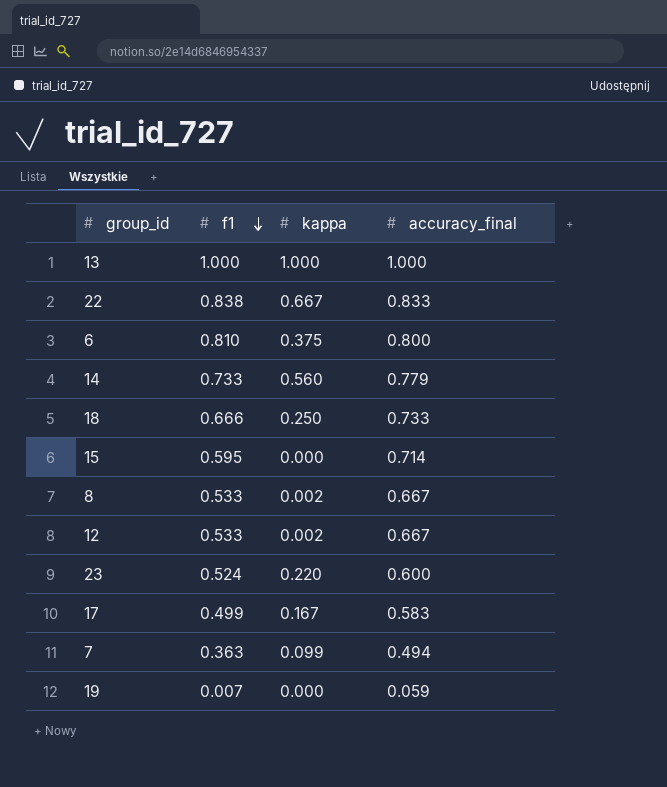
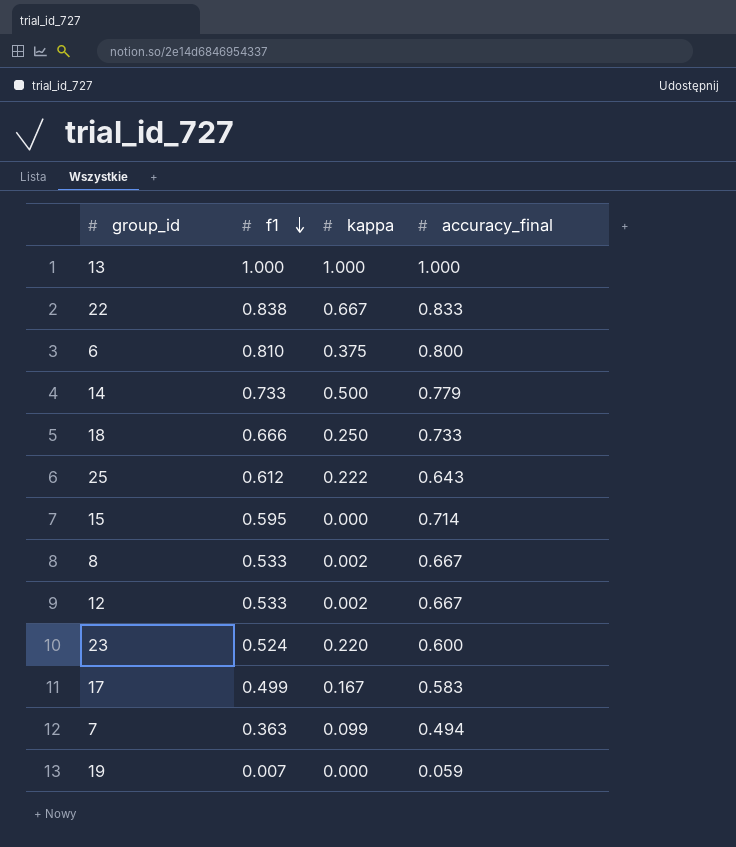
14 | kappa: 0.560 -> 0.500
row 25: none -> 0.612 | 0.222 | 0.643

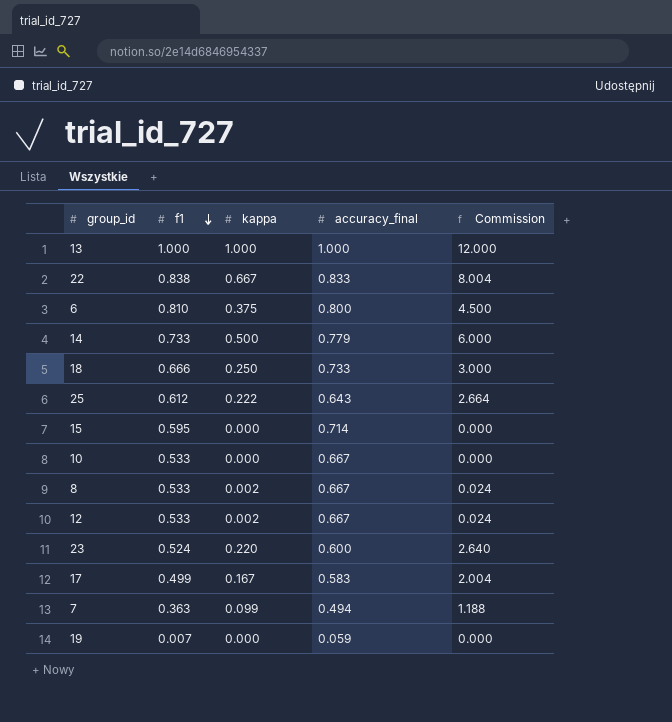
column Commission | formula: none -> [kappa] * 12
row 10: none -> 0.533 | 0.000 | 0.667 | 0.000

